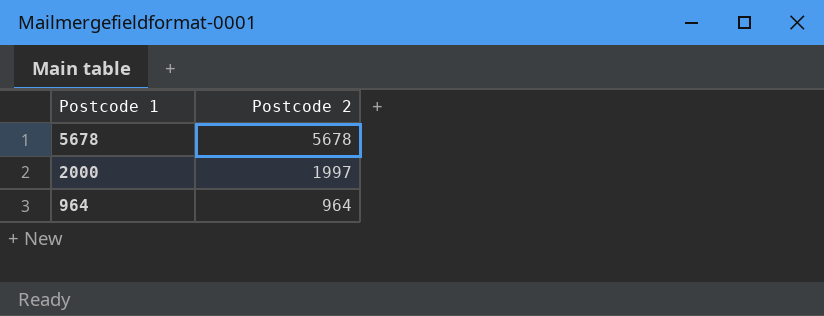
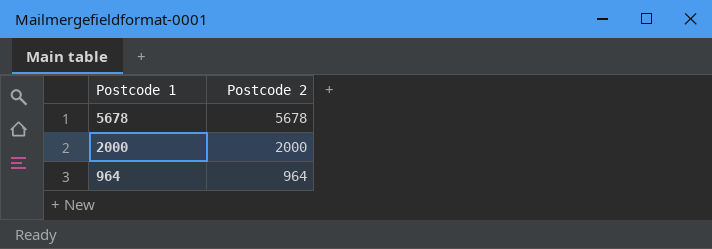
2000 | Postcode 2: 1997 -> 2000

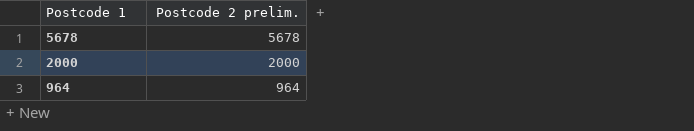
column name: Postcode 2 -> Postcode 2 prelim.

